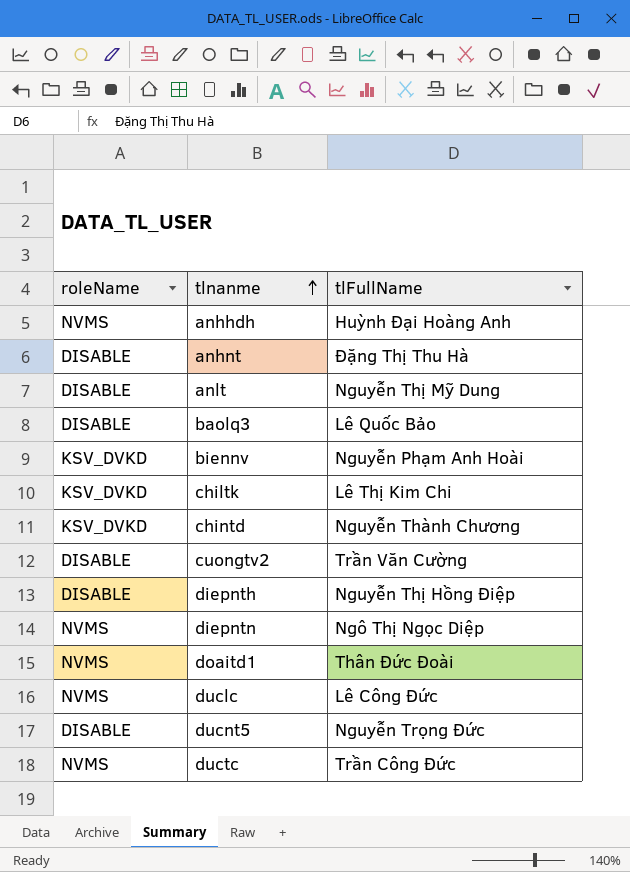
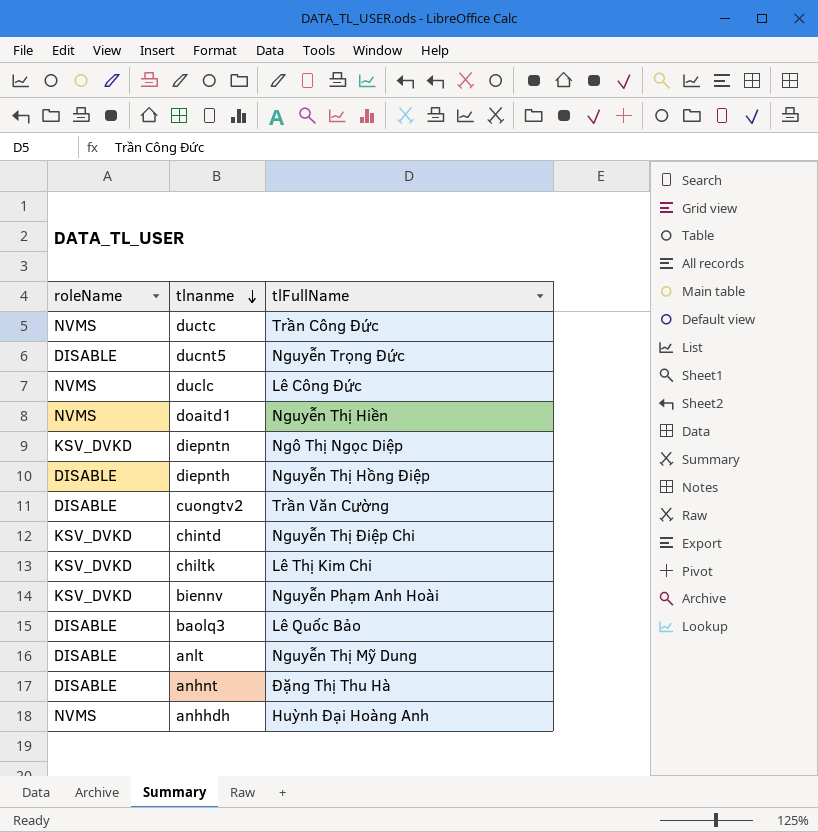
row order: tlnanme ascending -> tlnanme descending
doaitd1 | tlFullName: Thân Đức Đoài -> Nguyễn Thị Hiền
diepntn | roleName: NVMS -> KSV_DVKD
chintd | tlFullName: Nguyễn Thành Chương -> Nguyễn Thị Điệp Chi

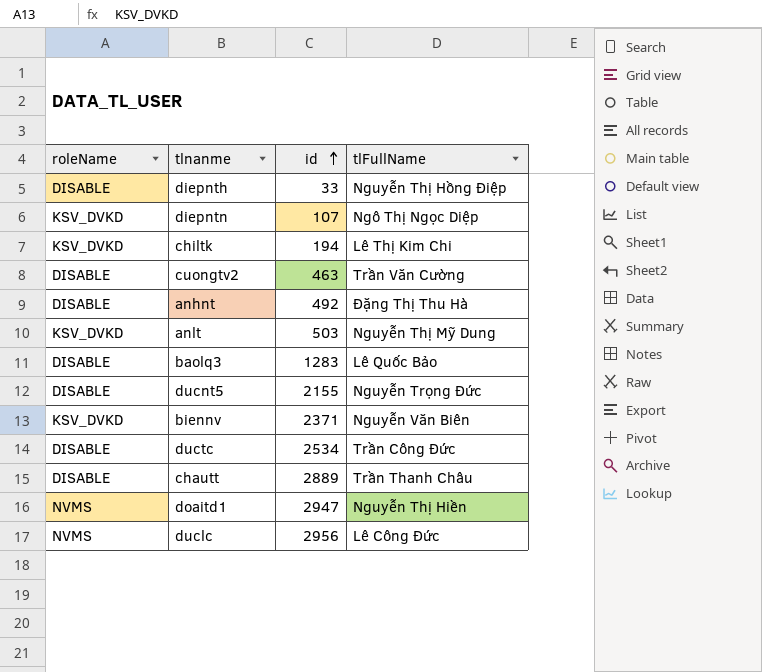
row order: tlnanme descending -> id ascending
column id | position: none -> 3
row chintd: KSV_DVKD | Nguyễn Thị Điệp Chi -> none
row anhhdh: NVMS | Huỳnh Đại Hoàng Anh -> none
anlt | roleName: DISABLE -> KSV_DVKD
biennv | tlFullName: Nguyễn Phạm Anh Hoài -> Nguyễn Văn Biên
ductc | roleName: NVMS -> DISABLE
row chautt: none -> DISABLE | 2889 | Trần Thanh Châu

